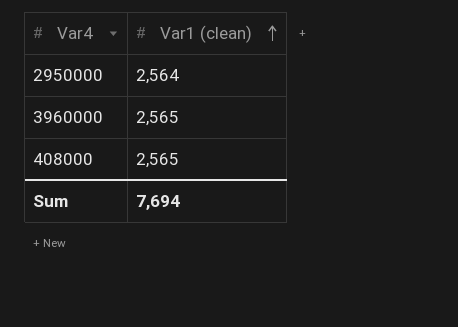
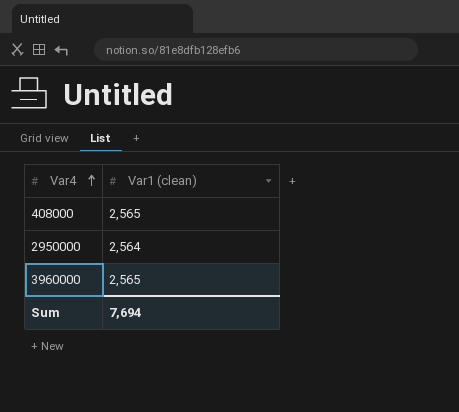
row order: Var1 (clean) ascending -> Var4 ascending

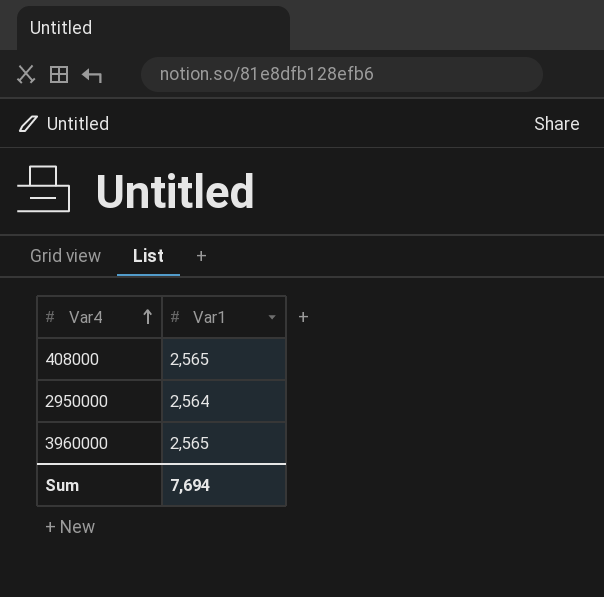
column name: Var1 (clean) -> Var1

